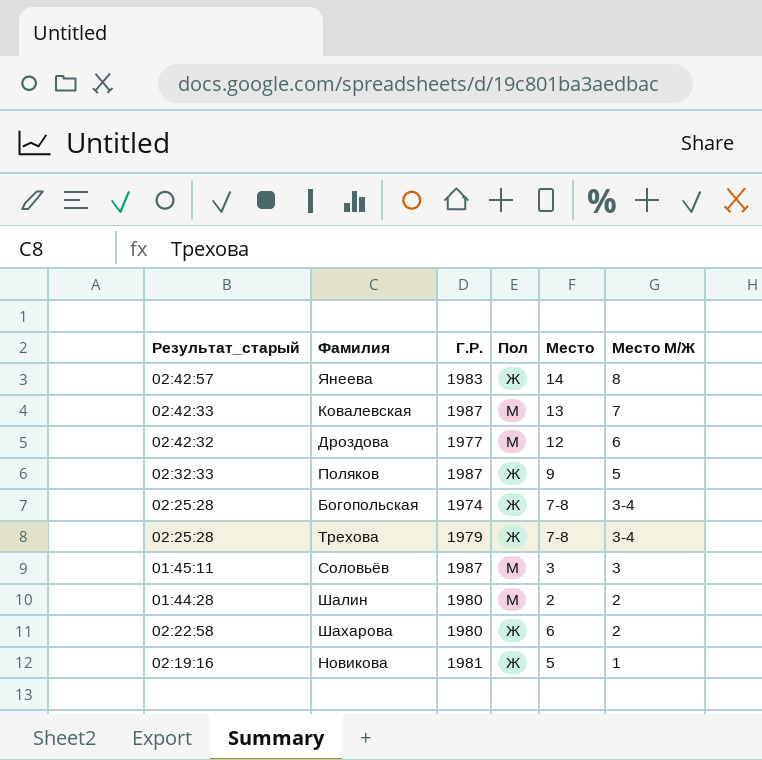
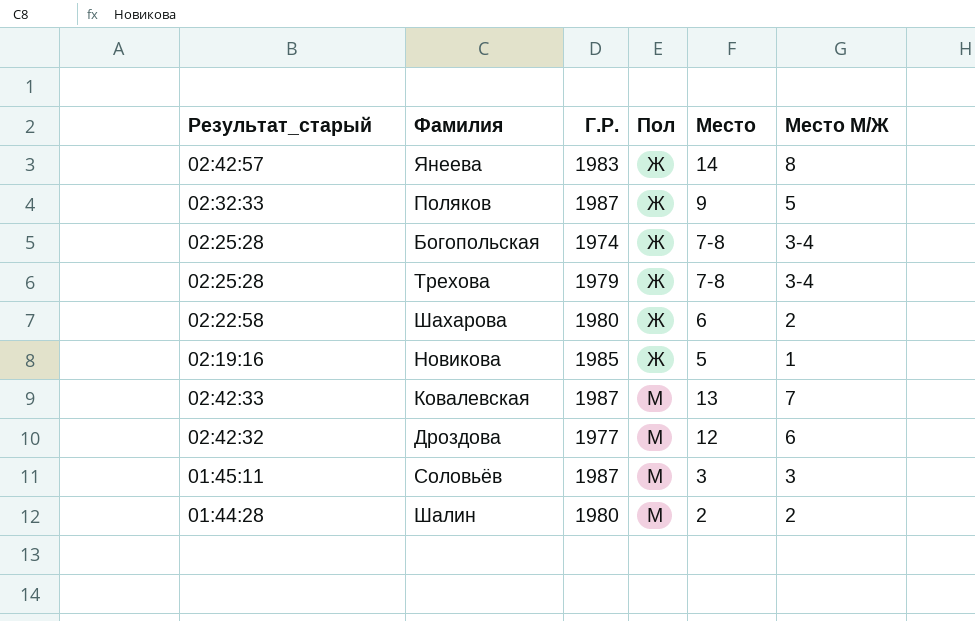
row order: Место М/Ж descending -> Пол ascending
Новикова | Г.Р.: 1981 -> 1985

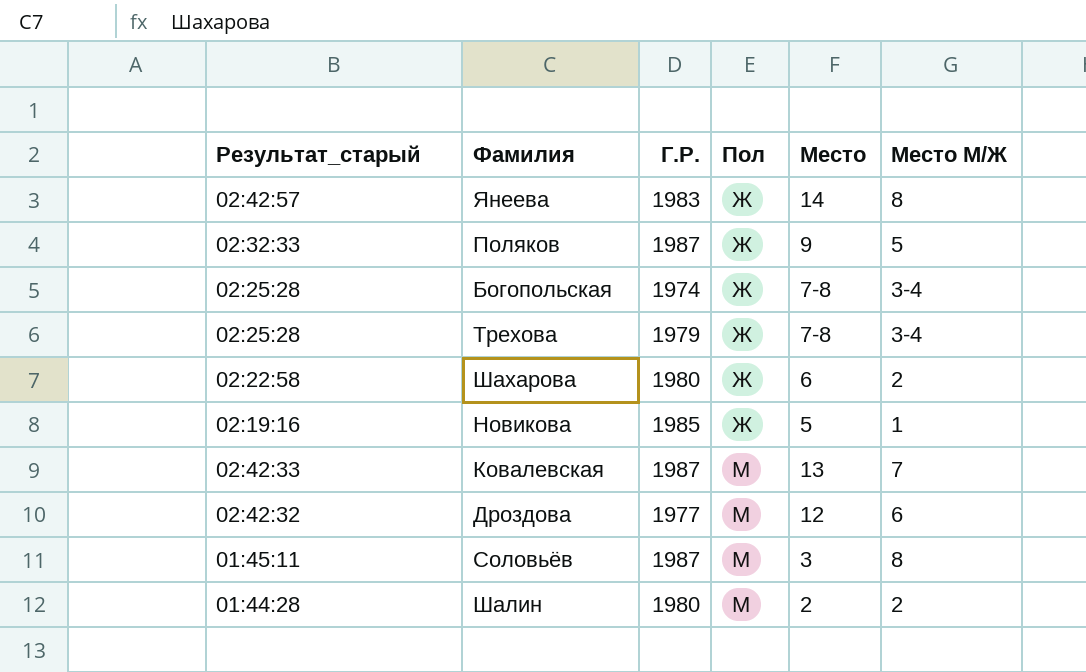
Соловьёв | Место М/Ж: 3 -> 8

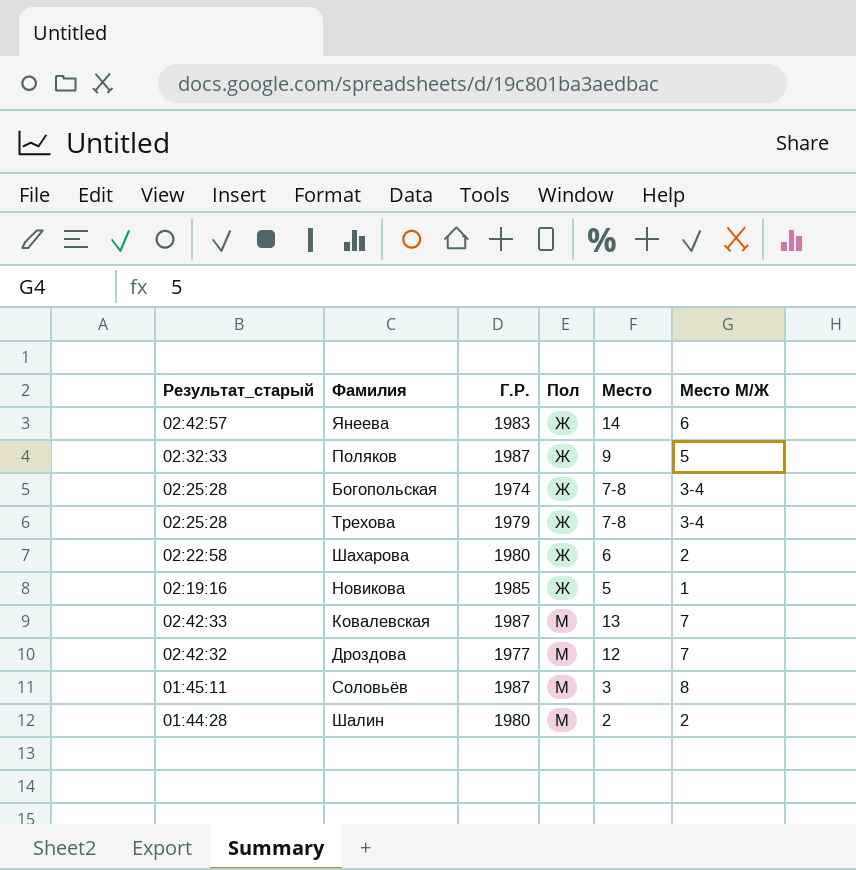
Янеева | Место М/Ж: 8 -> 6
Дроздова | Место М/Ж: 6 -> 7

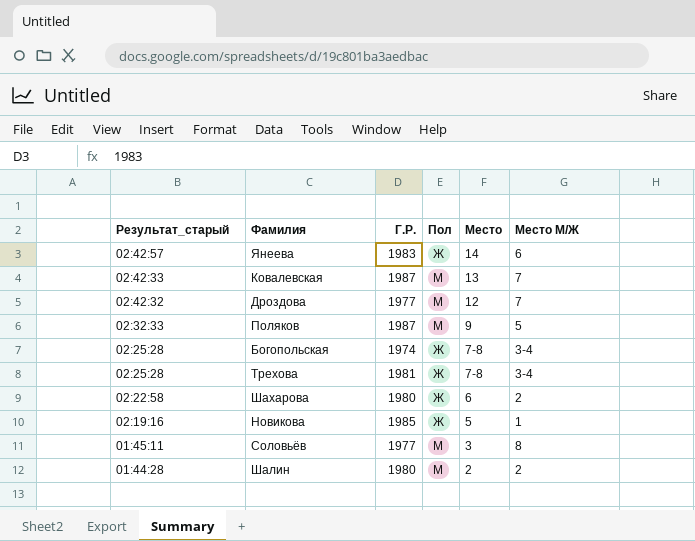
row order: Пол ascending -> Результат_старый descending
Поляков | Пол: Ж -> М
Трехова | Г.Р.: 1979 -> 1981
Соловьёв | Г.Р.: 1987 -> 1977

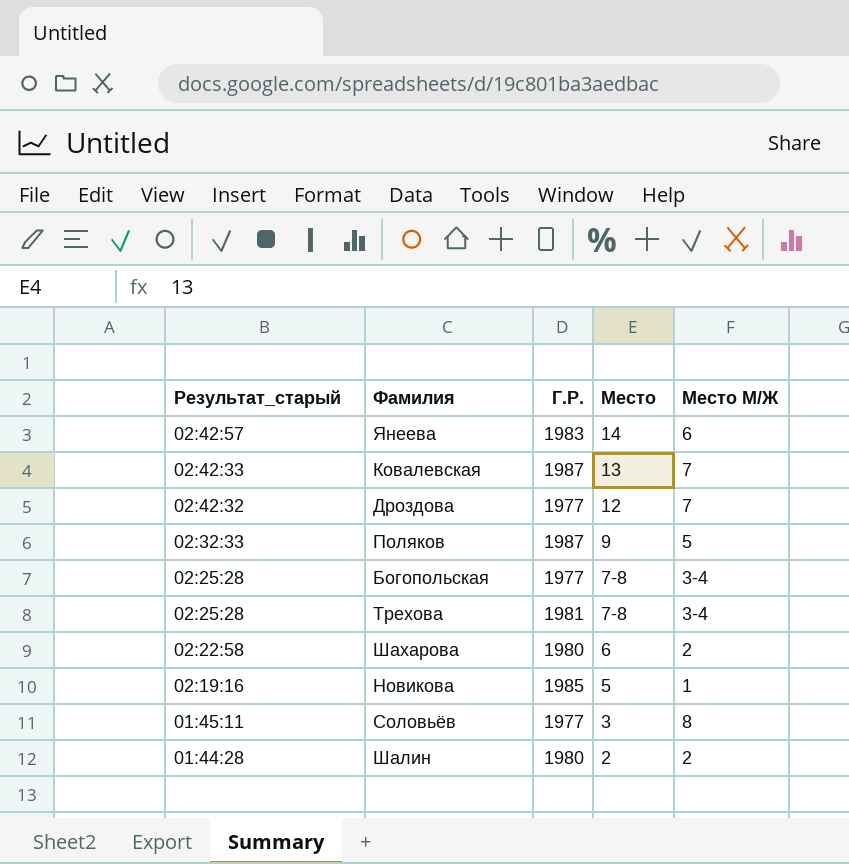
column Пол | position: 4 -> none
Богопольская | Г.Р.: 1974 -> 1977

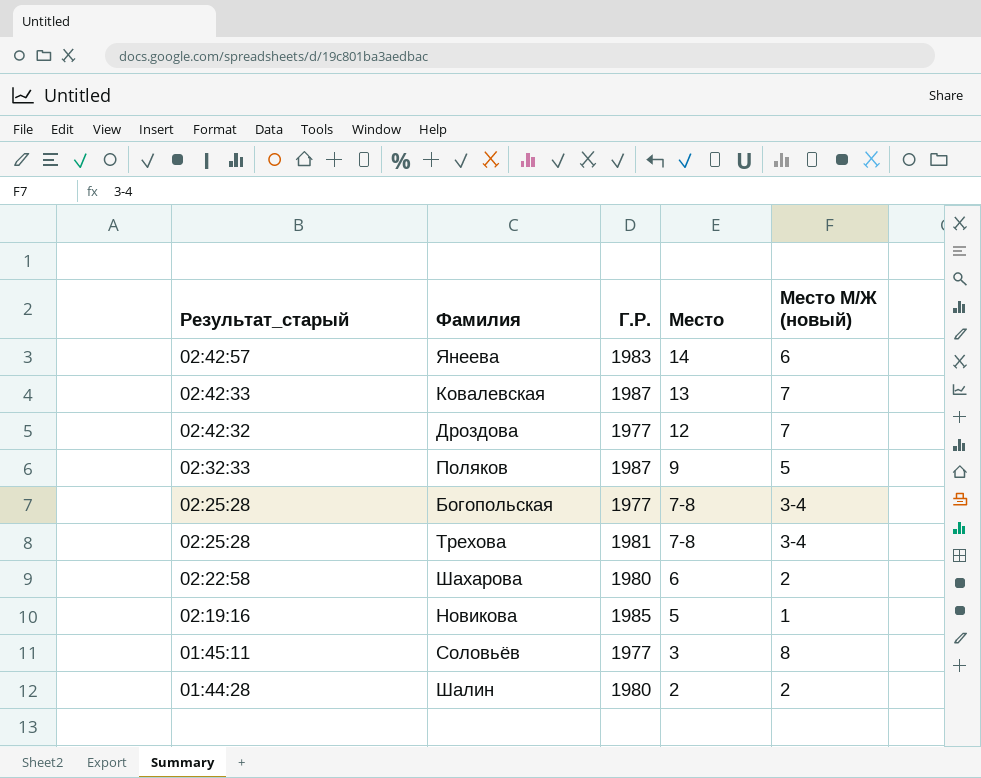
column name: Место М/Ж -> Место М/Ж (новый)

